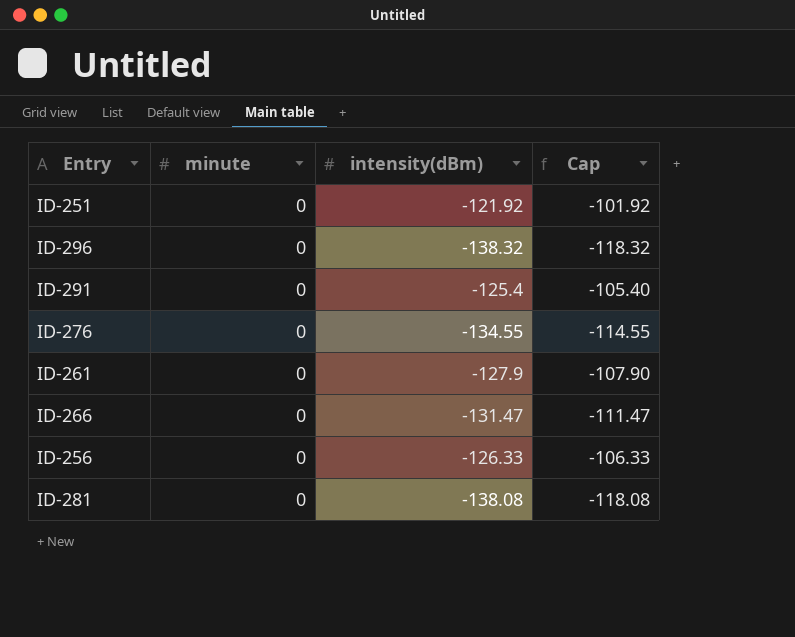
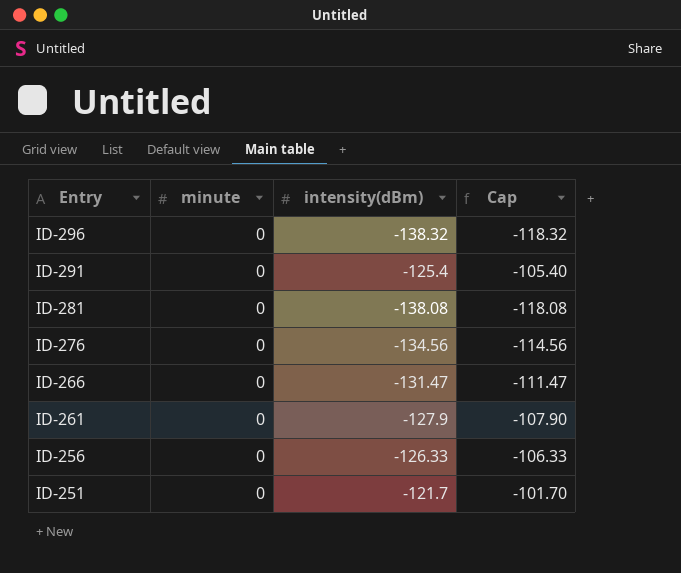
row order: none -> Entry descending
ID-276 | intensity(dBm): -134.55 -> -134.56
ID-276 | Cap: -114.55 -> -114.56
ID-251 | intensity(dBm): -121.92 -> -121.7
ID-251 | Cap: -101.92 -> -101.70

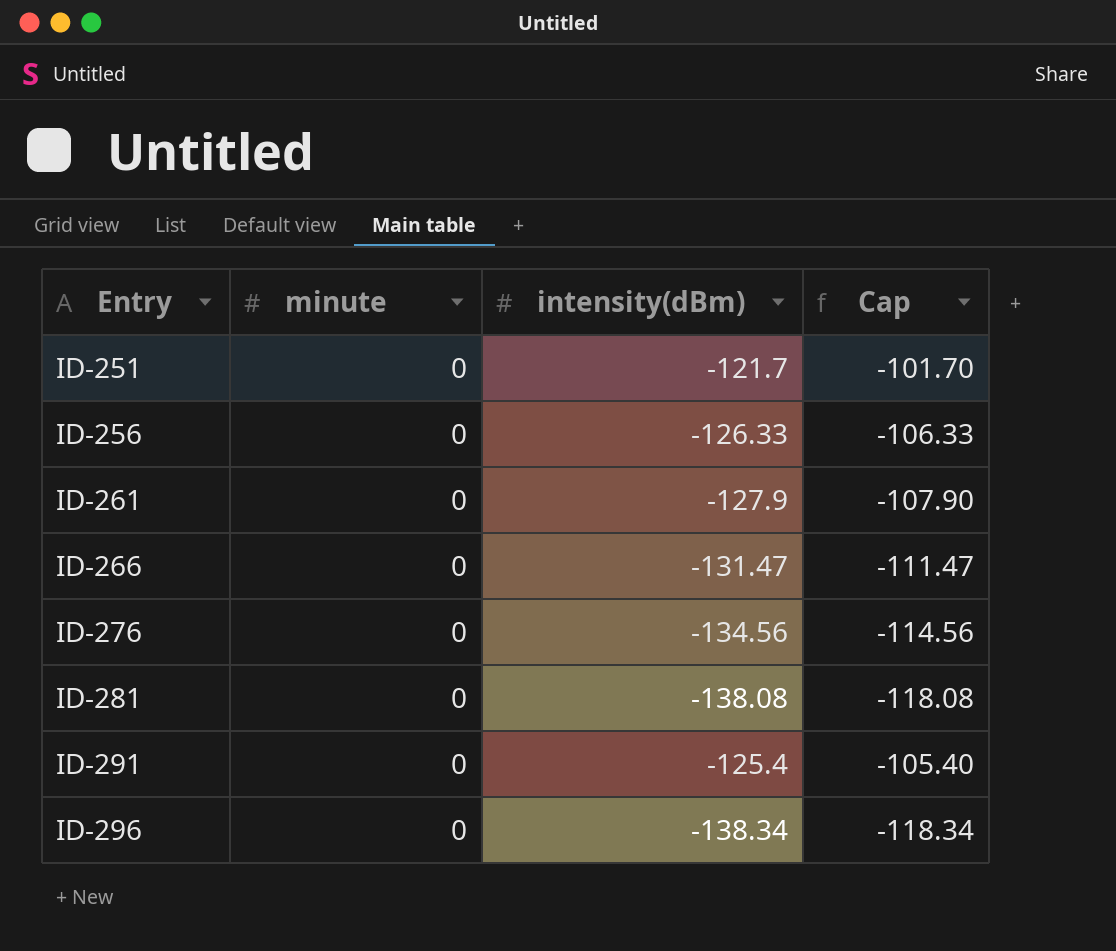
row order: Entry descending -> Entry ascending
ID-296 | intensity(dBm): -138.32 -> -138.34
ID-296 | Cap: -118.32 -> -118.34

